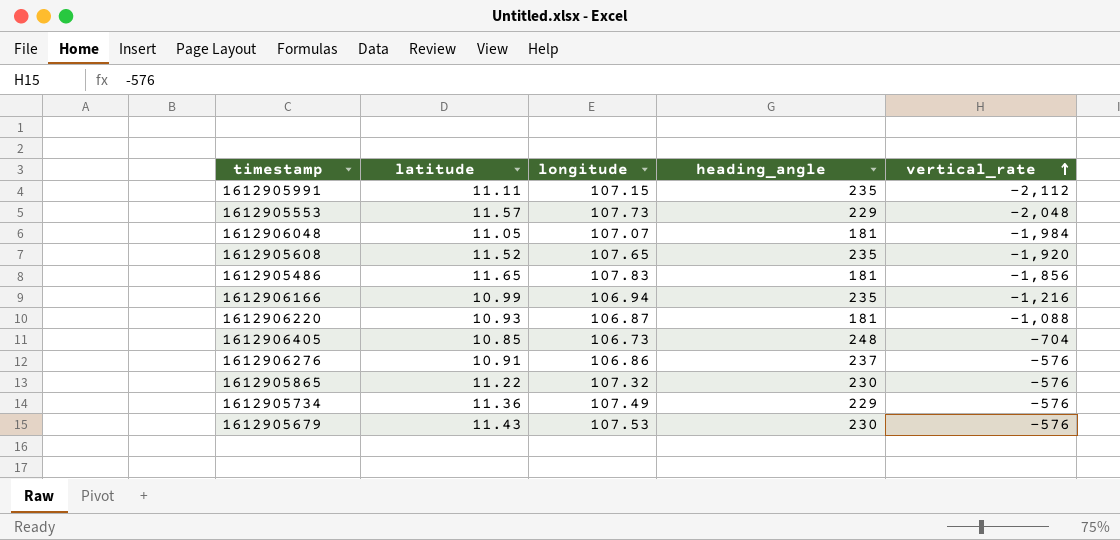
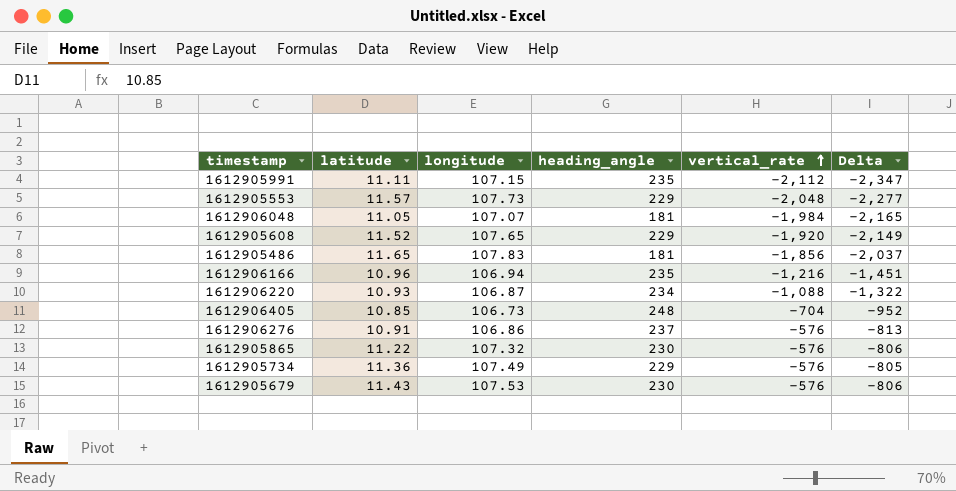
column Delta | formula: none -> [vertical_rate] - [heading_angle]
1612905608 | heading_angle: 235 -> 229
1612906166 | latitude: 10.99 -> 10.96
1612906220 | heading_angle: 181 -> 234

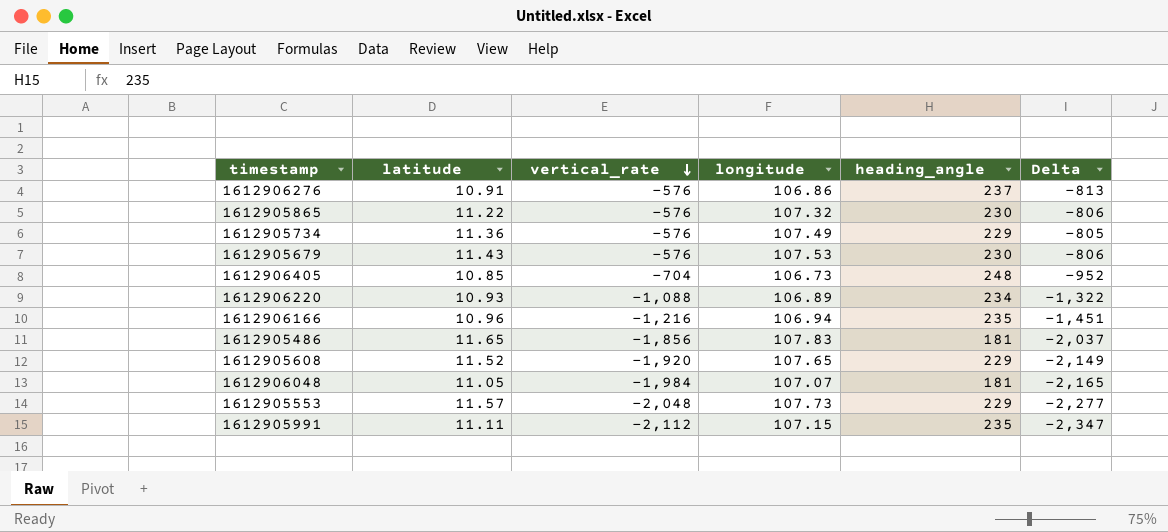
row order: vertical_rate ascending -> vertical_rate descending
column vertical_rate | position: 5 -> 3
1612906220 | longitude: 106.87 -> 106.89

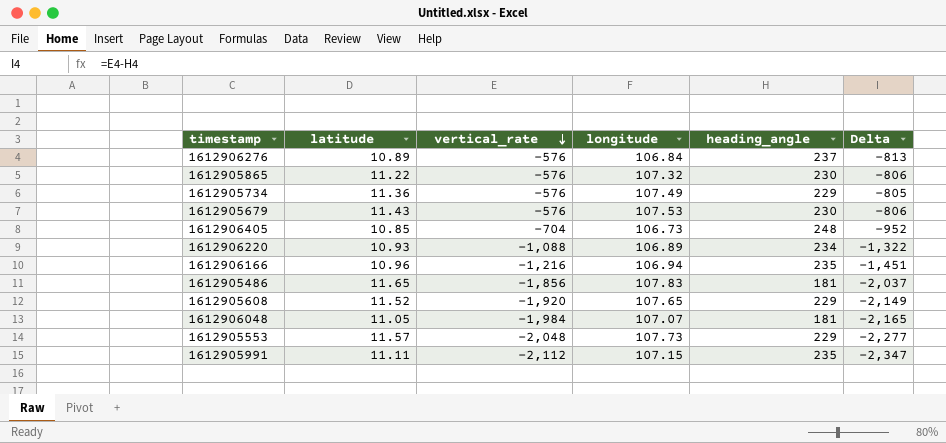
1612906276 | latitude: 10.91 -> 10.89
1612906276 | longitude: 106.86 -> 106.84

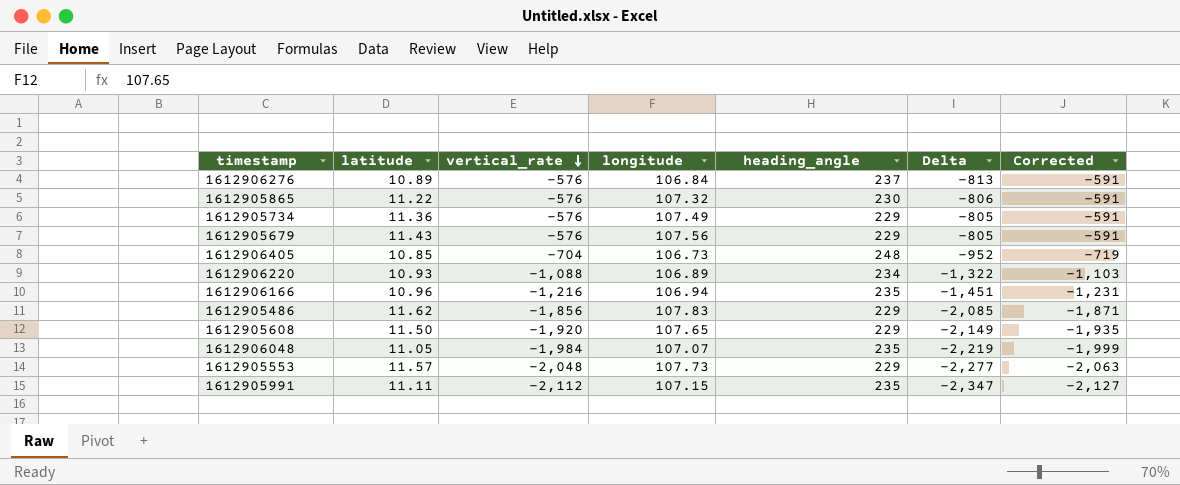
column Corrected | formula: none -> [vertical_rate] - 15
1612905679 | longitude: 107.53 -> 107.56
1612905679 | heading_angle: 230 -> 229
1612905679 | Delta: -806 -> -805
1612905486 | latitude: 11.65 -> 11.62
1612905486 | heading_angle: 181 -> 229
1612905486 | Delta: -2,037 -> -2,085
1612905608 | latitude: 11.52 -> 11.50
1612906048 | heading_angle: 181 -> 235
1612906048 | Delta: -2,165 -> -2,219

